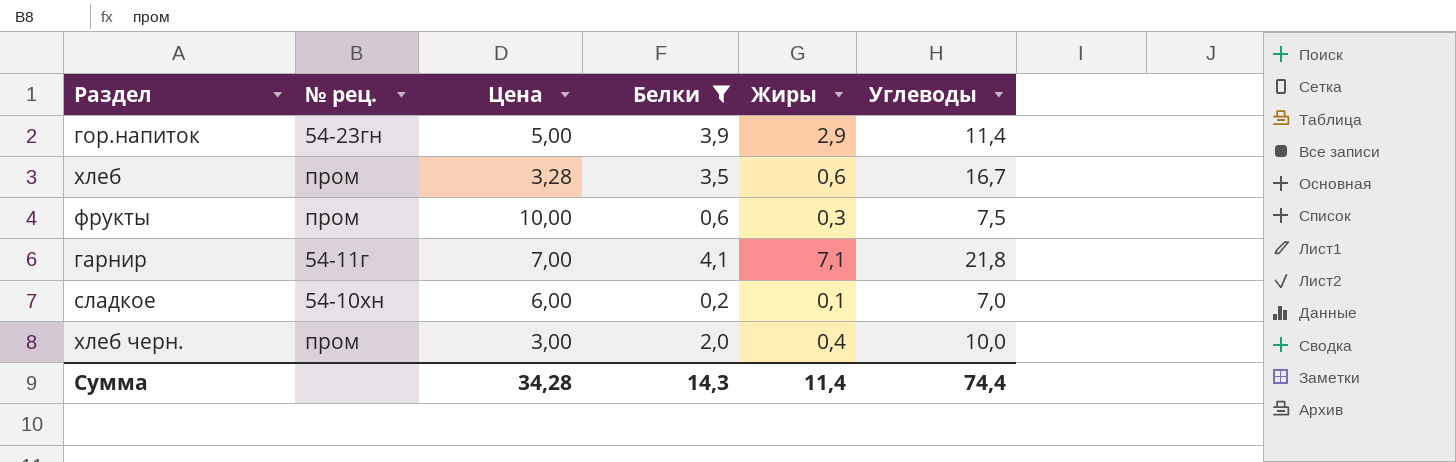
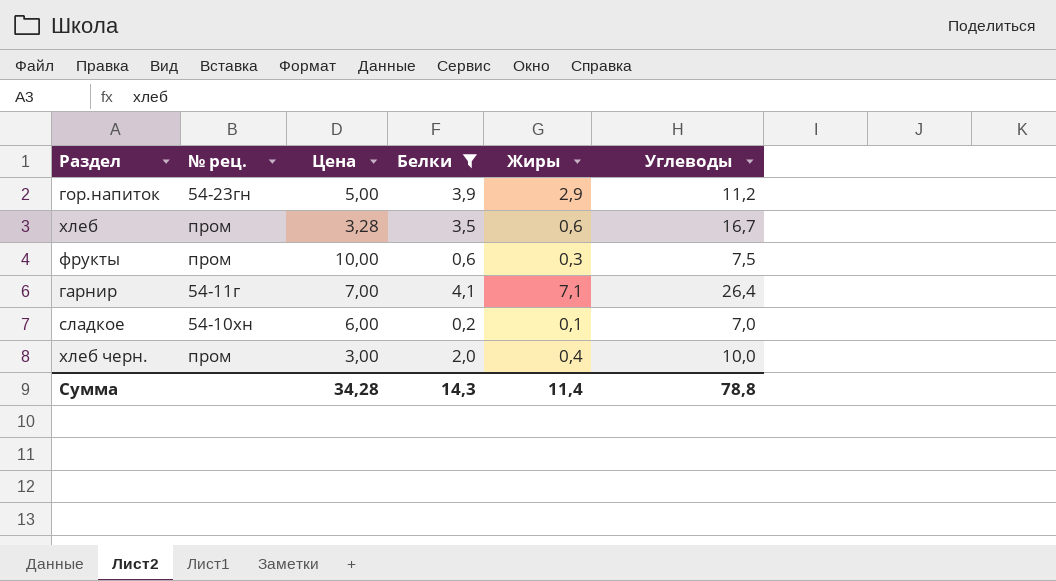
гор.напиток | Углеводы: 11,4 -> 11,2
гарнир | Углеводы: 21,8 -> 26,4
Сумма | Углеводы: 74,4 -> 78,8

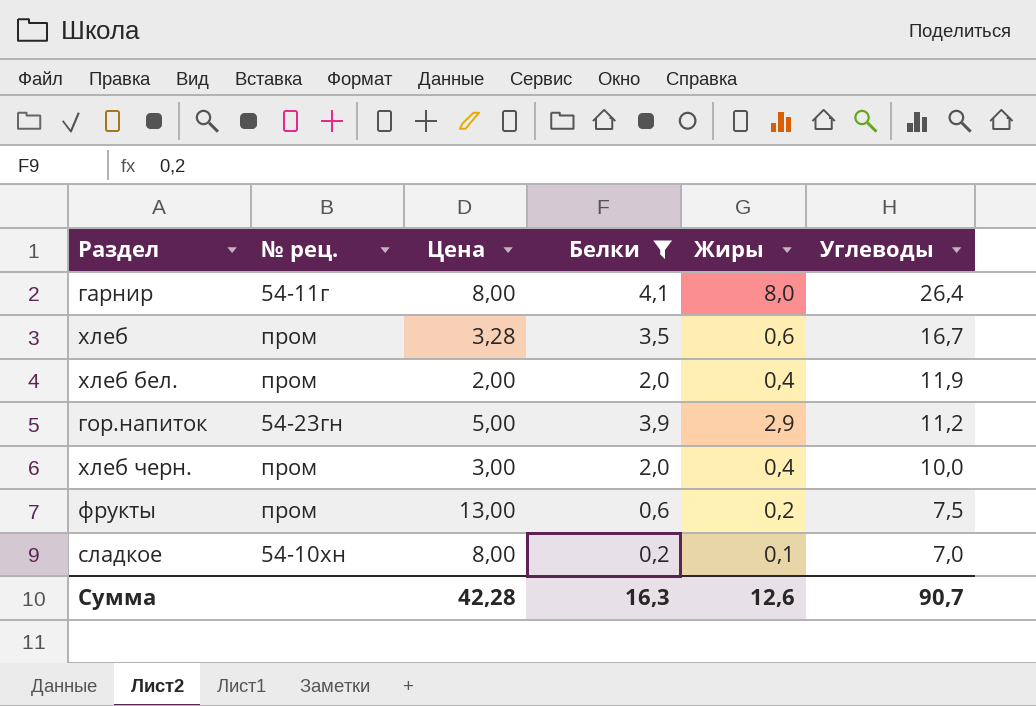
row order: none -> Углеводы descending
гарнир | Цена: 7,00 -> 8,00
гарнир | Жиры: 7,1 -> 8,0
row хлеб бел.: none -> пром | 2,00 | 2,0 | 0,4 | 11,9
фрукты | Цена: 10,00 -> 13,00
фрукты | Жиры: 0,3 -> 0,2
сладкое | Цена: 6,00 -> 8,00
Сумма | Цена: 34,28 -> 42,28
Сумма | Белки: 14,3 -> 16,3
Сумма | Жиры: 11,4 -> 12,6
Сумма | Углеводы: 78,8 -> 90,7

